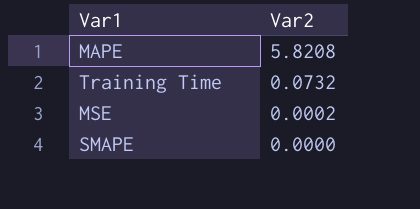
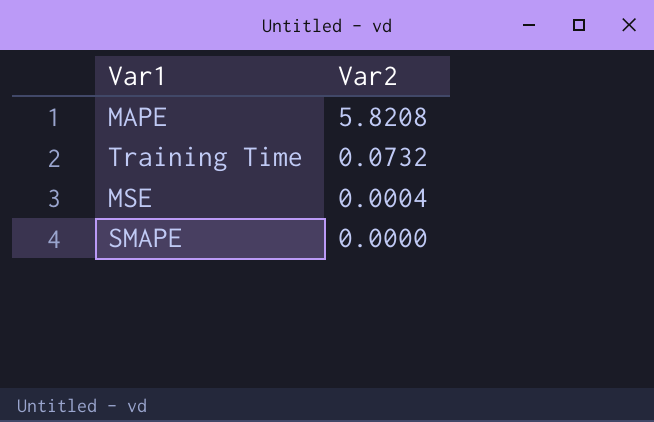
MSE | Var2: 0.0002 -> 0.0004

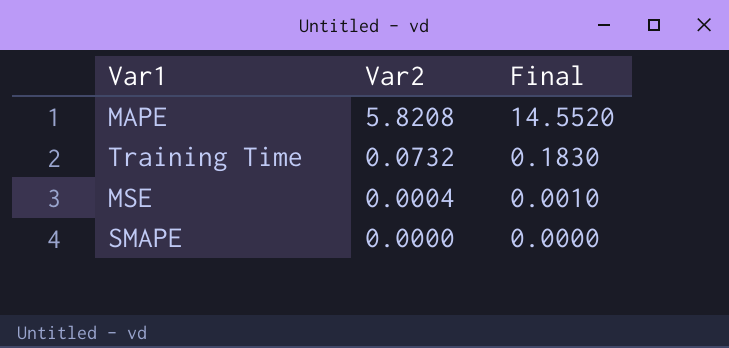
column Final | formula: none -> [Var2] * 2.5

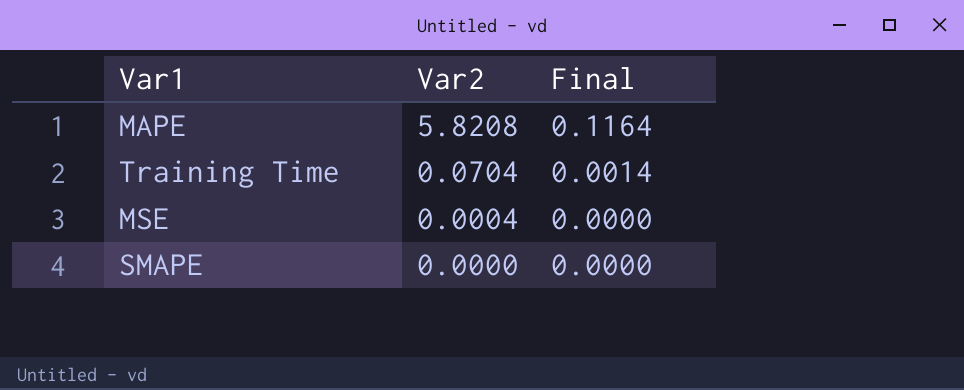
column Final | formula: [Var2] * 2.5 -> [Var2] * 0.02
Training Time | Var2: 0.0732 -> 0.0704

